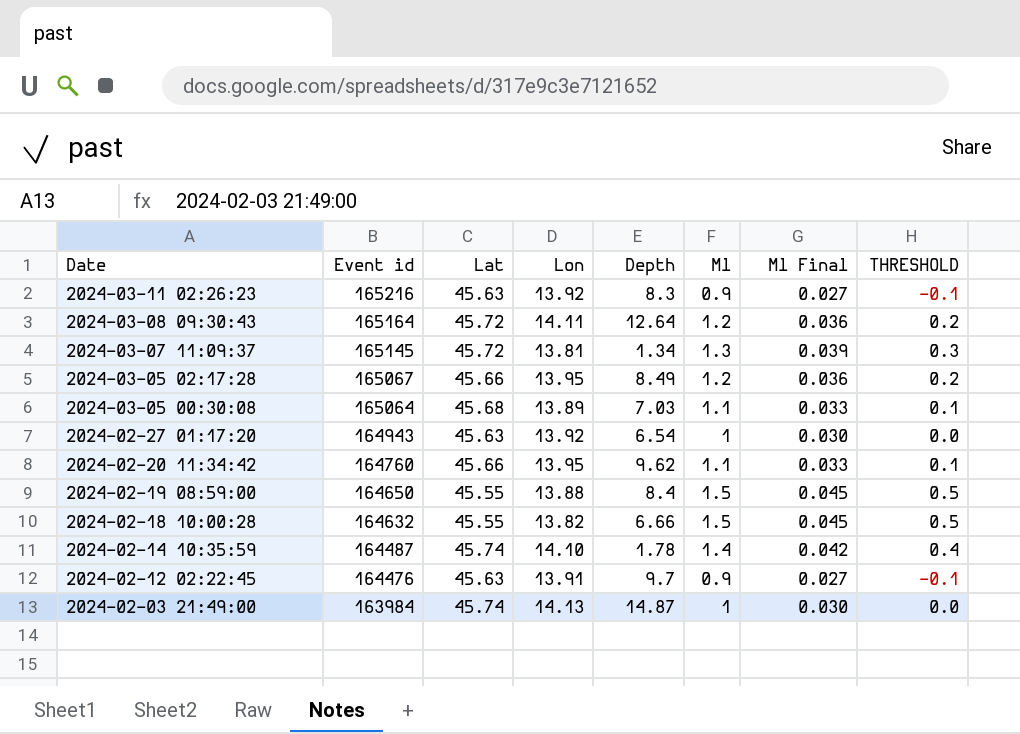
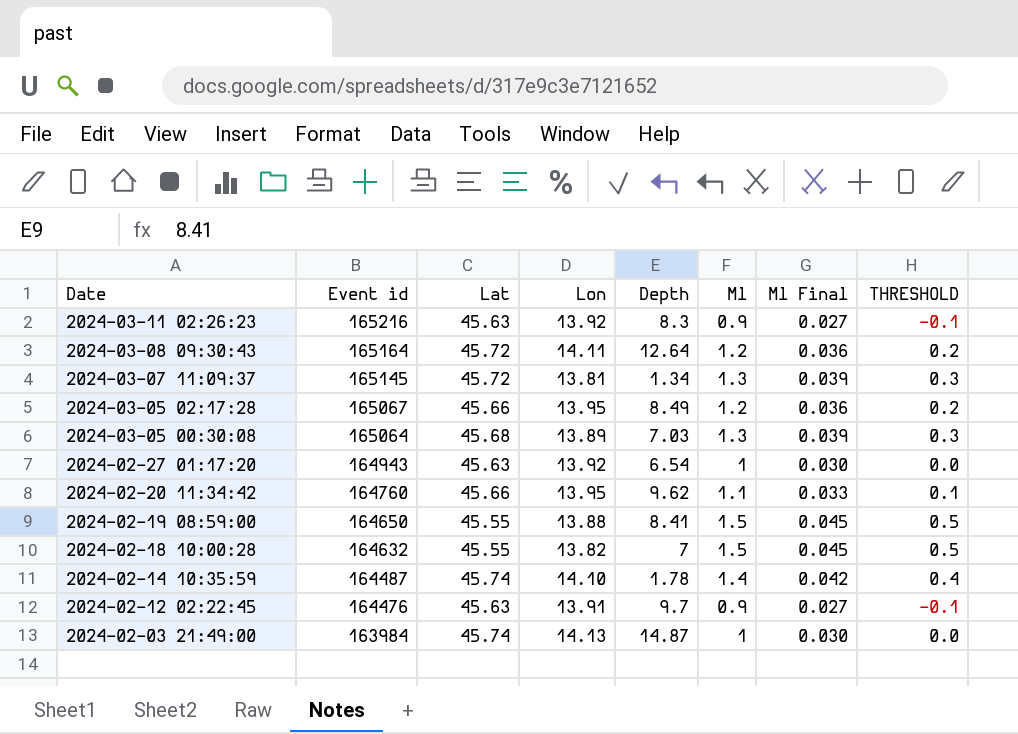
2024-03-05 00:30:08 | Ml: 1.1 -> 1.3
2024-03-05 00:30:08 | Ml Final: 0.033 -> 0.039
2024-03-05 00:30:08 | THRESHOLD: 0.1 -> 0.3
2024-02-19 08:59:00 | Depth: 8.4 -> 8.41
2024-02-18 10:00:28 | Depth: 6.66 -> 7

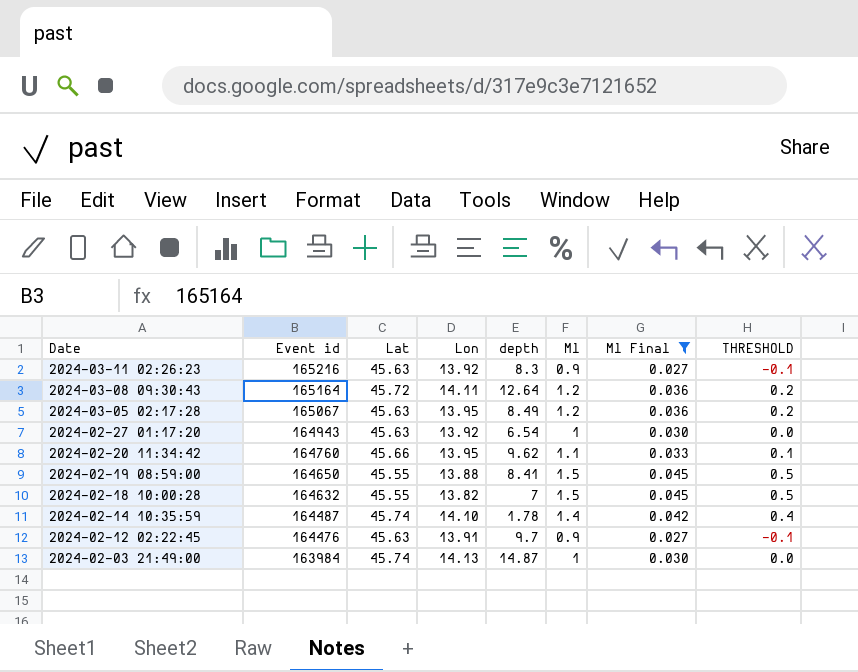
filter: none -> Ml Final != 0.039
column name: Depth -> depth
2024-03-05 02:17:28 | Lat: 45.66 -> 45.63

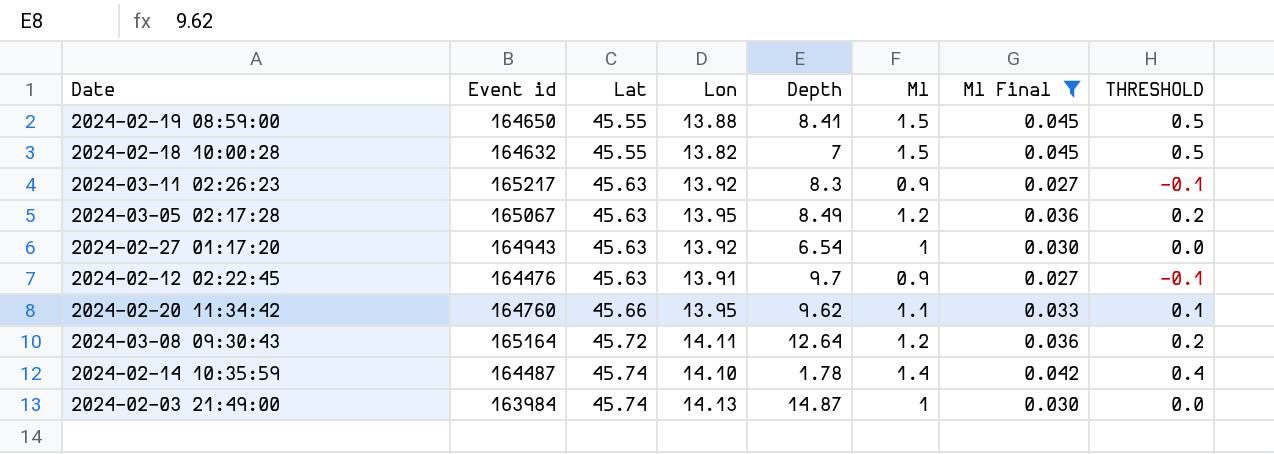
row order: Date descending -> Lat ascending
column name: depth -> Depth
2024-03-11 02:26:23 | Event id: 165216 -> 165217

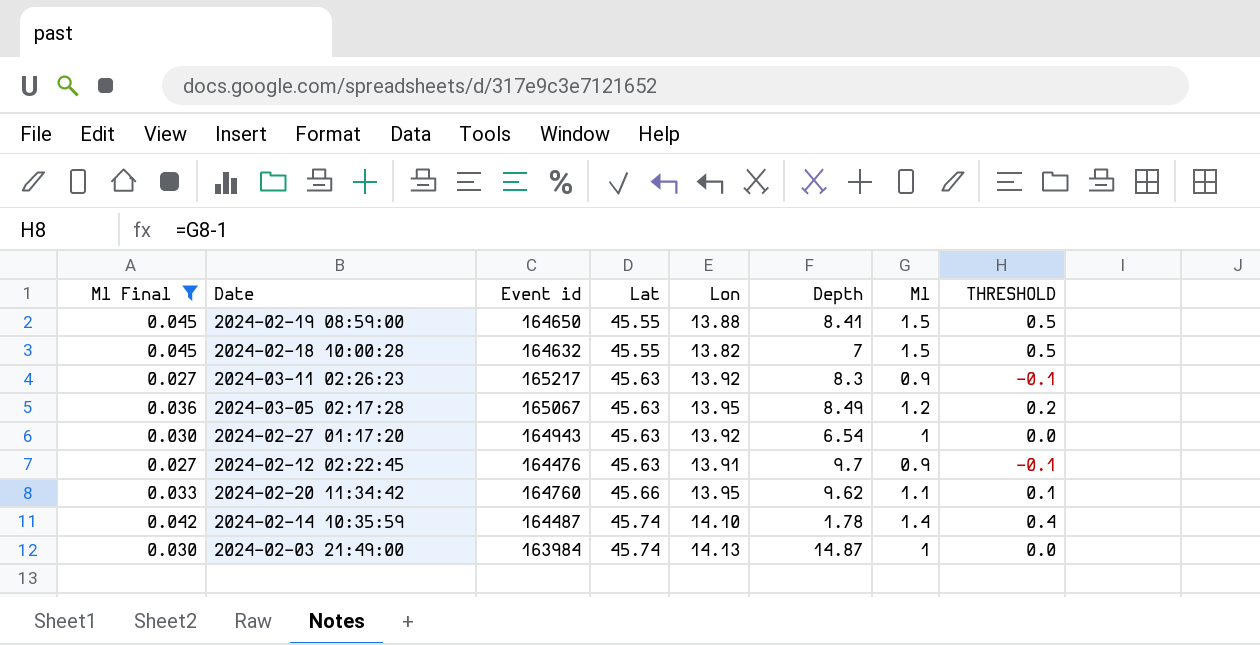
column Ml Final | position: 7 -> 1
row 2024-03-08 09:30:43: 165164 | 45.72 | 14.11 | 12.64 | 1.2 | 0.036 | 0.2 -> none

